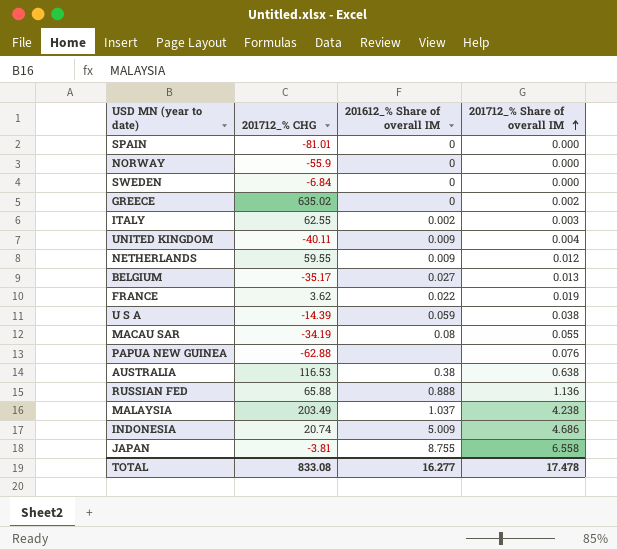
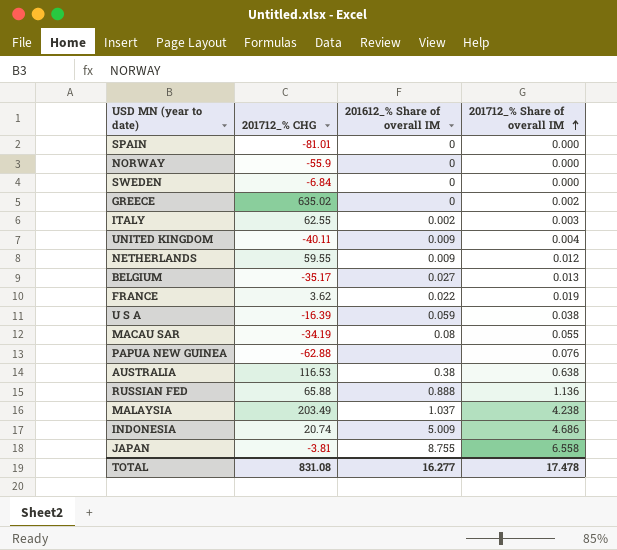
U S A | 201712_% CHG: -14.39 -> -16.39
TOTAL | 201712_% CHG: 833.08 -> 831.08

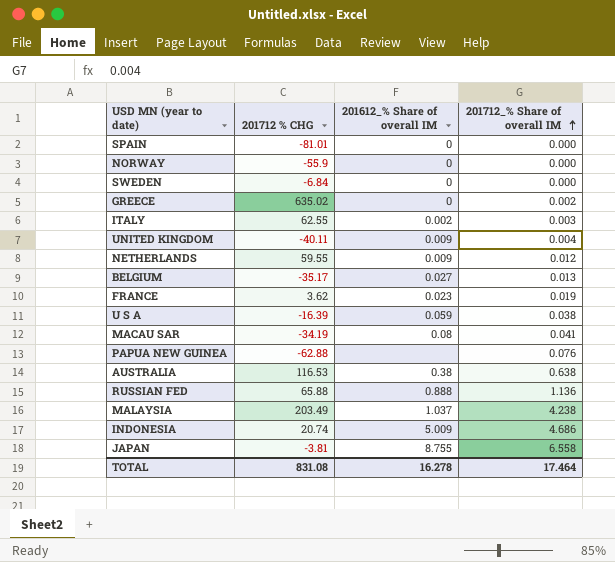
column name: 201712_% CHG -> 201712 % CHG
FRANCE | 201612_% Share of overall IM: 0.022 -> 0.023
MACAU SAR | 201712_% Share of overall IM: 0.055 -> 0.041
TOTAL | 201612_% Share of overall IM: 16.277 -> 16.278
TOTAL | 201712_% Share of overall IM: 17.478 -> 17.464

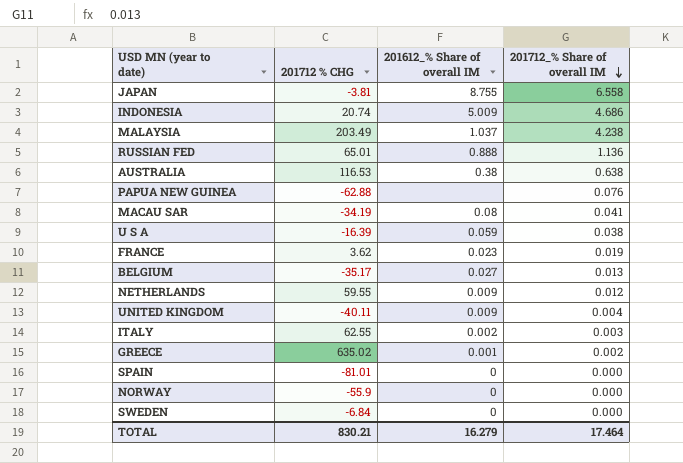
row order: 201712_% Share of overall IM ascending -> 201712_% Share of overall IM descending
RUSSIAN FED | 201712 % CHG: 65.88 -> 65.01
GREECE | 201612_% Share of overall IM: 0 -> 0.001
TOTAL | 201712 % CHG: 831.08 -> 830.21
TOTAL | 201612_% Share of overall IM: 16.278 -> 16.279

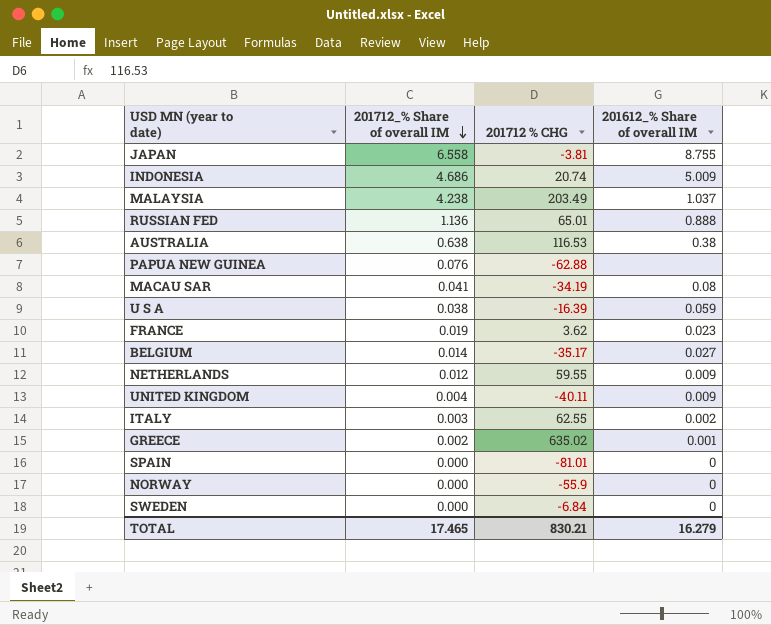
column 201712_% Share of overall IM | position: 4 -> 2
BELGIUM | 201712_% Share of overall IM: 0.013 -> 0.014
TOTAL | 201712_% Share of overall IM: 17.464 -> 17.465

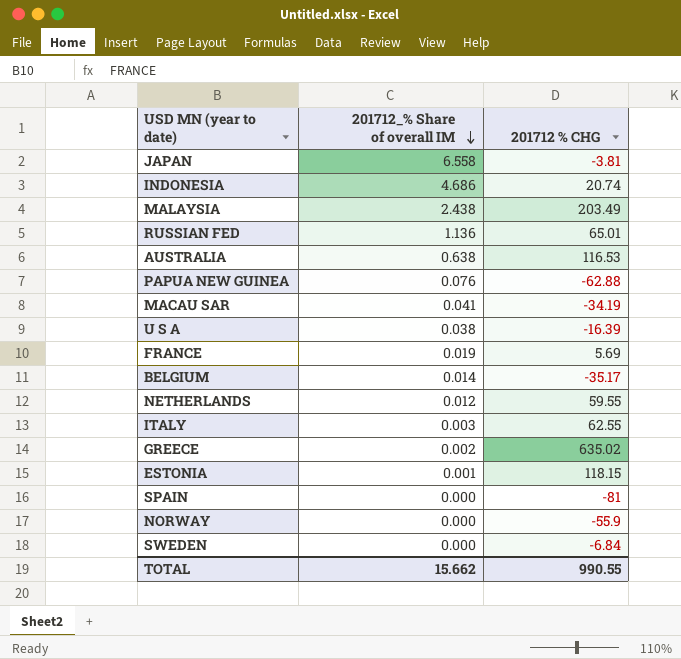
column 201612_% Share of overall IM | position: 4 -> none
row UNITED KINGDOM: 0.004 | -40.11 | 0.009 -> none
MALAYSIA | 201712_% Share of overall IM: 4.238 -> 2.438
FRANCE | 201712 % CHG: 3.62 -> 5.69
row ESTONIA: none -> 0.001 | 118.15
SPAIN | 201712 % CHG: -81.01 -> -81
TOTAL | 201712_% Share of overall IM: 17.465 -> 15.662
TOTAL | 201712 % CHG: 830.21 -> 990.55

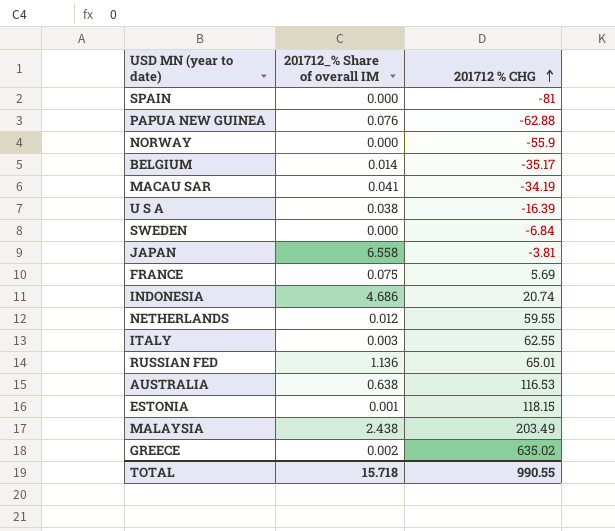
row order: 201712_% Share of overall IM descending -> 201712 % CHG ascending
FRANCE | 201712_% Share of overall IM: 0.019 -> 0.075
TOTAL | 201712_% Share of overall IM: 15.662 -> 15.718

